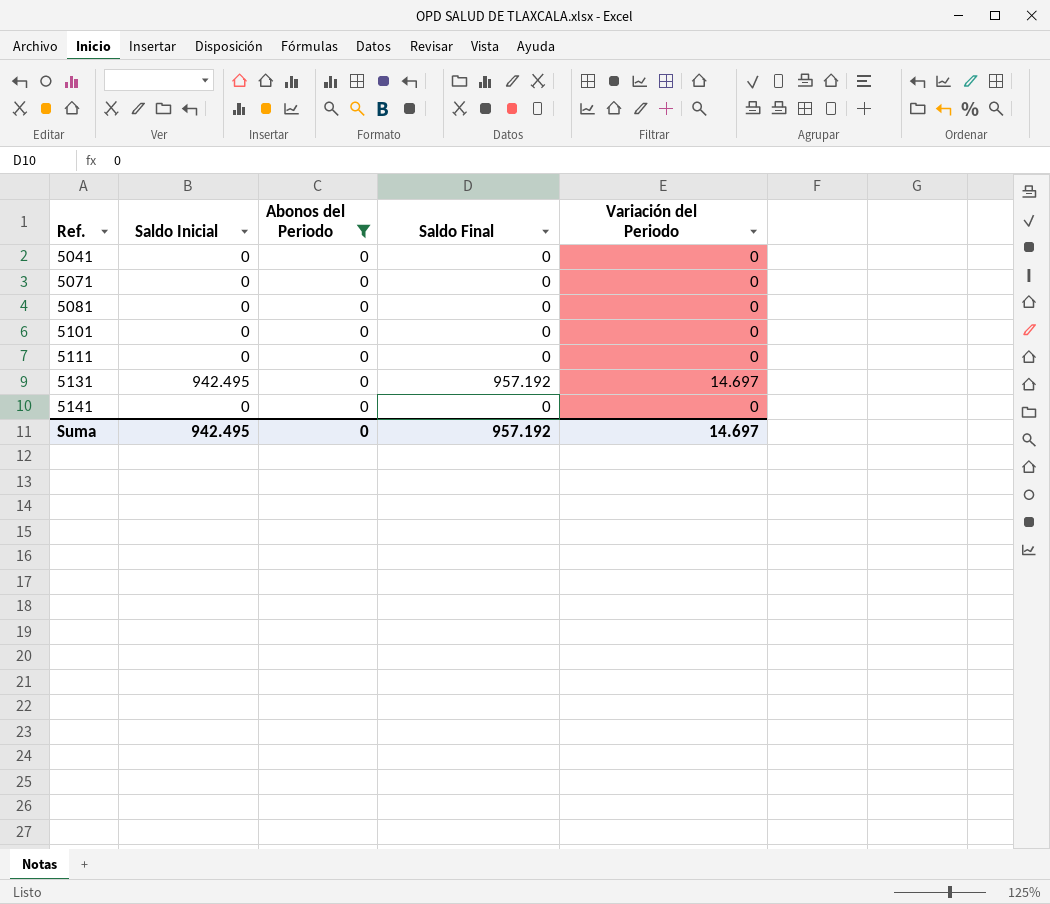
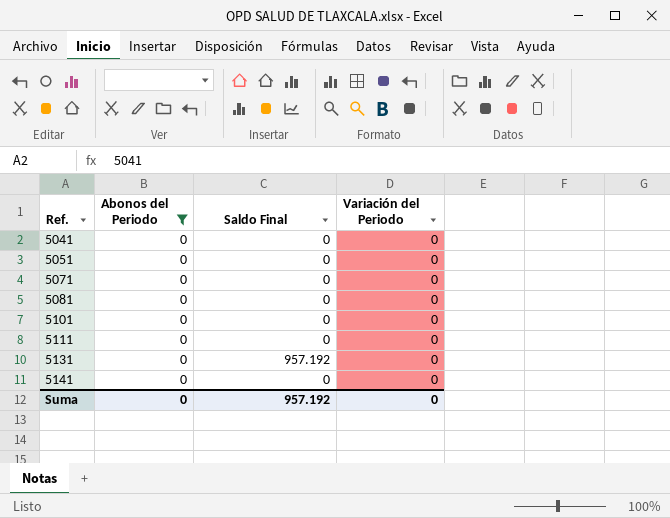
column Saldo Inicial | position: 2 -> none
row 5051: none -> 0 | 0 | 0
5131 | Variación del Periodo: 14.697 -> 0
Suma | Variación del Periodo: 14.697 -> 0

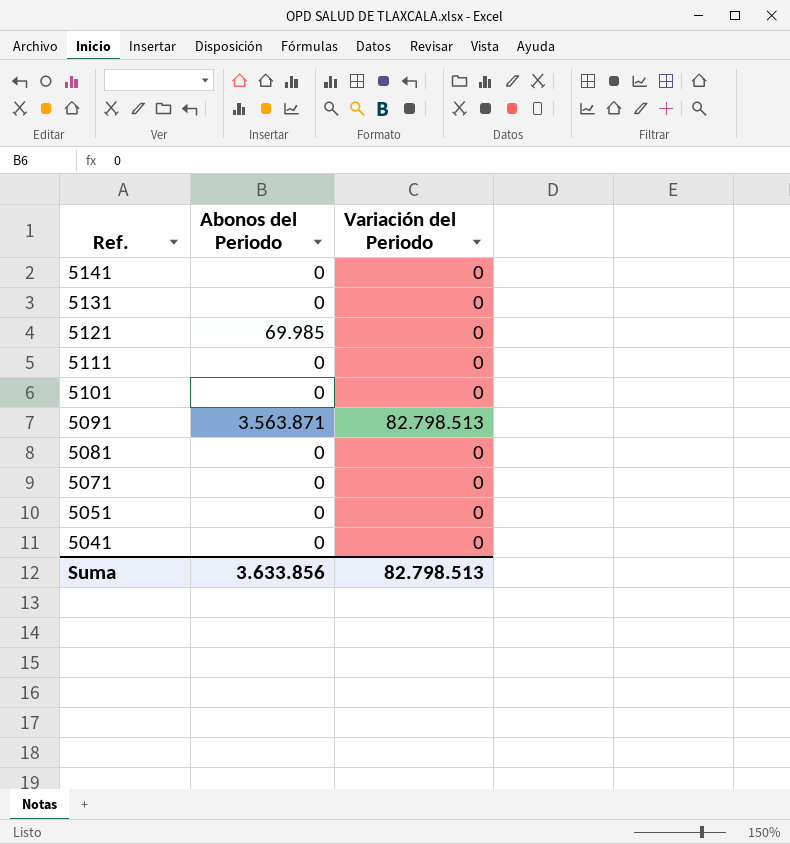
filter: Abonos del Periodo = 0 -> none
row order: Ref. ascending -> Ref. descending
column Saldo Final | position: 3 -> none
Suma | Abonos del Periodo: 0 -> 3.633.856
Suma | Variación del Periodo: 0 -> 82.798.513

